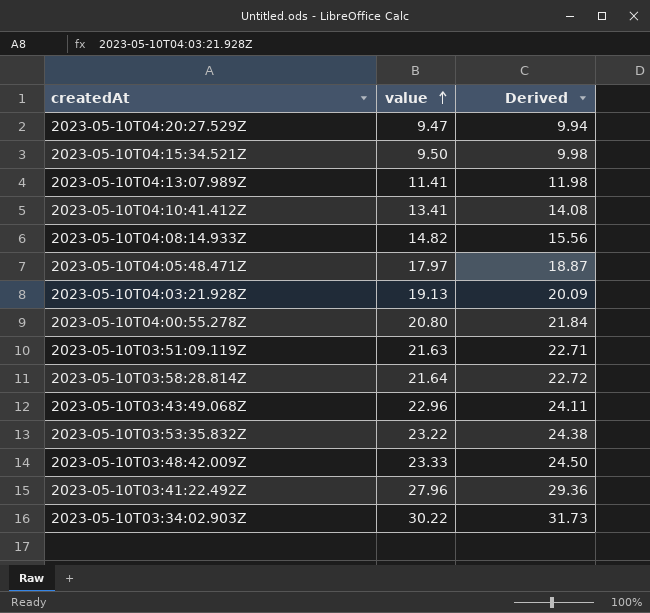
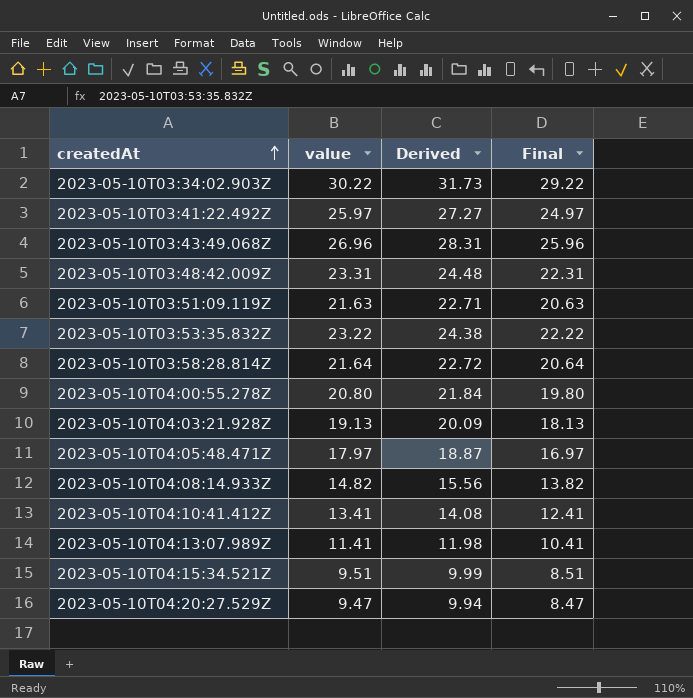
row order: value ascending -> createdAt ascending
column Final | formula: none -> [value] - 1
2023-05-10T03:41:22.492Z | value: 27.96 -> 25.97
2023-05-10T03:41:22.492Z | Derived: 29.36 -> 27.27
2023-05-10T03:43:49.068Z | value: 22.96 -> 26.96
2023-05-10T03:43:49.068Z | Derived: 24.11 -> 28.31
2023-05-10T03:48:42.009Z | value: 23.33 -> 23.31
2023-05-10T03:48:42.009Z | Derived: 24.50 -> 24.48
2023-05-10T04:15:34.521Z | value: 9.50 -> 9.51
2023-05-10T04:15:34.521Z | Derived: 9.98 -> 9.99

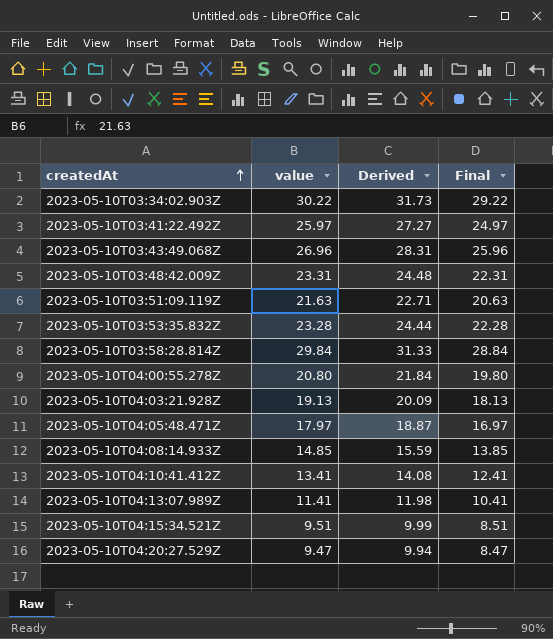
2023-05-10T03:53:35.832Z | value: 23.22 -> 23.28
2023-05-10T03:53:35.832Z | Derived: 24.38 -> 24.44
2023-05-10T03:53:35.832Z | Final: 22.22 -> 22.28
2023-05-10T03:58:28.814Z | value: 21.64 -> 29.84
2023-05-10T03:58:28.814Z | Derived: 22.72 -> 31.33
2023-05-10T03:58:28.814Z | Final: 20.64 -> 28.84
2023-05-10T04:08:14.933Z | value: 14.82 -> 14.85
2023-05-10T04:08:14.933Z | Derived: 15.56 -> 15.59
2023-05-10T04:08:14.933Z | Final: 13.82 -> 13.85

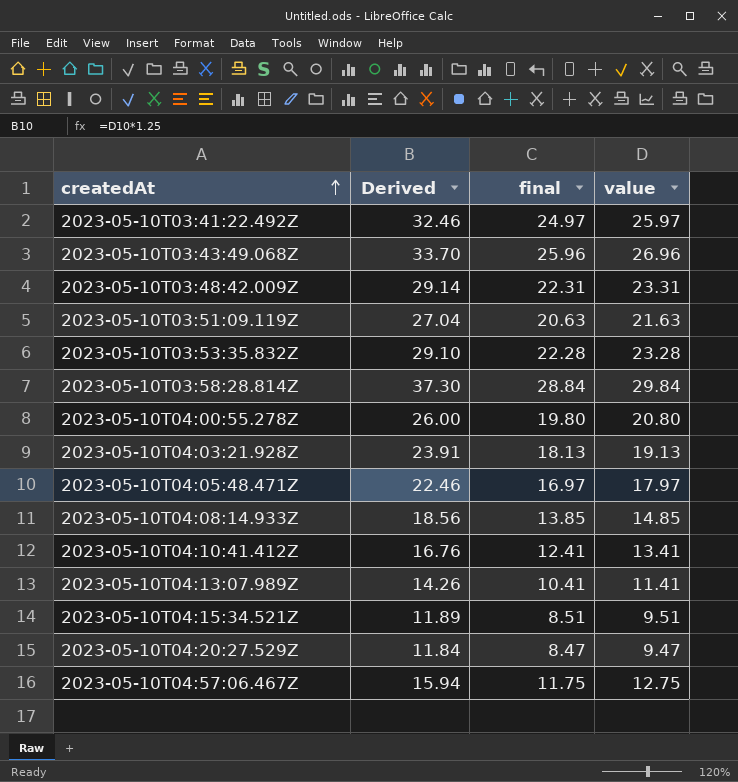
column Derived | formula: [value] * 1.05 -> [value] * 1.25
column name: Final -> final
column value | position: 2 -> 4
row 2023-05-10T03:34:02.903Z: 30.22 | 31.73 | 29.22 -> none
row 2023-05-10T04:57:06.467Z: none -> 15.94 | 11.75 | 12.75

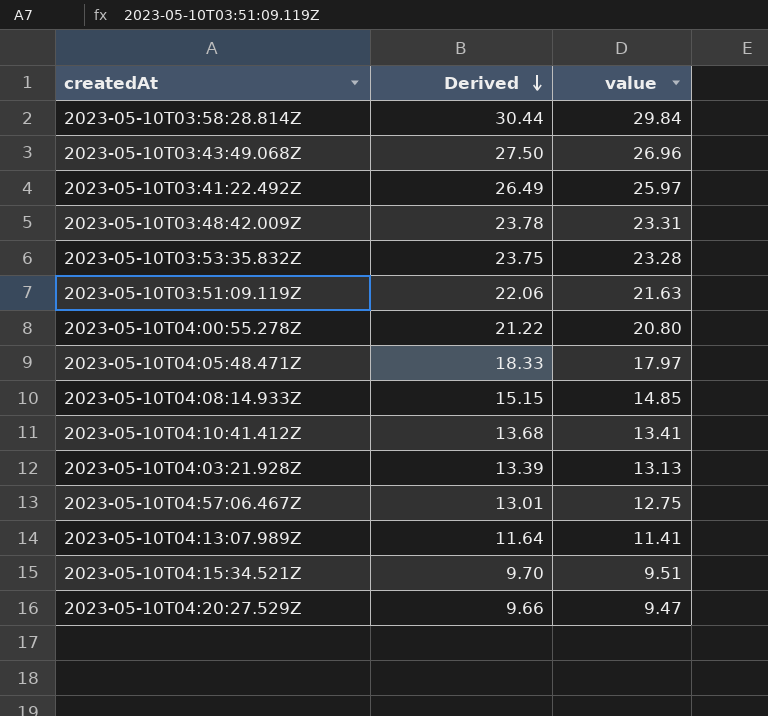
row order: createdAt ascending -> Derived descending
column final | formula: [value] - 1 -> none
column Derived | formula: [value] * 1.25 -> [value] * 1.02
2023-05-10T04:03:21.928Z | value: 19.13 -> 13.13

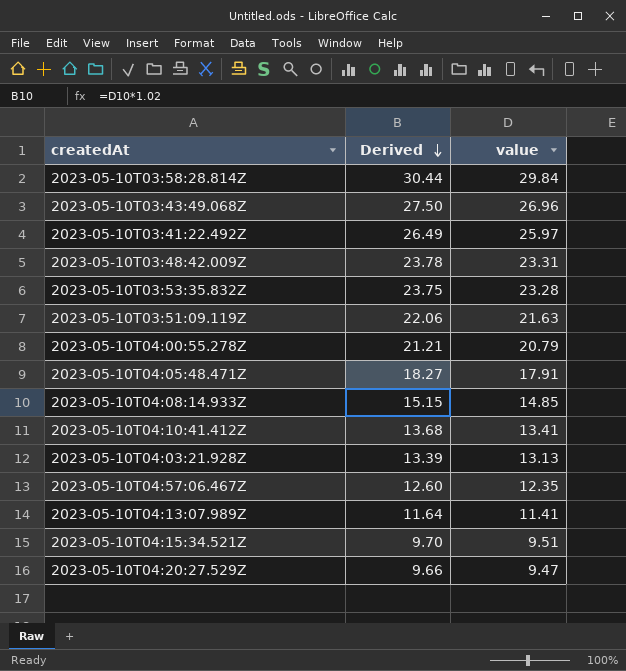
2023-05-10T04:00:55.278Z | Derived: 21.22 -> 21.21
2023-05-10T04:00:55.278Z | value: 20.80 -> 20.79
2023-05-10T04:05:48.471Z | Derived: 18.33 -> 18.27
2023-05-10T04:05:48.471Z | value: 17.97 -> 17.91
2023-05-10T04:57:06.467Z | Derived: 13.01 -> 12.60
2023-05-10T04:57:06.467Z | value: 12.75 -> 12.35

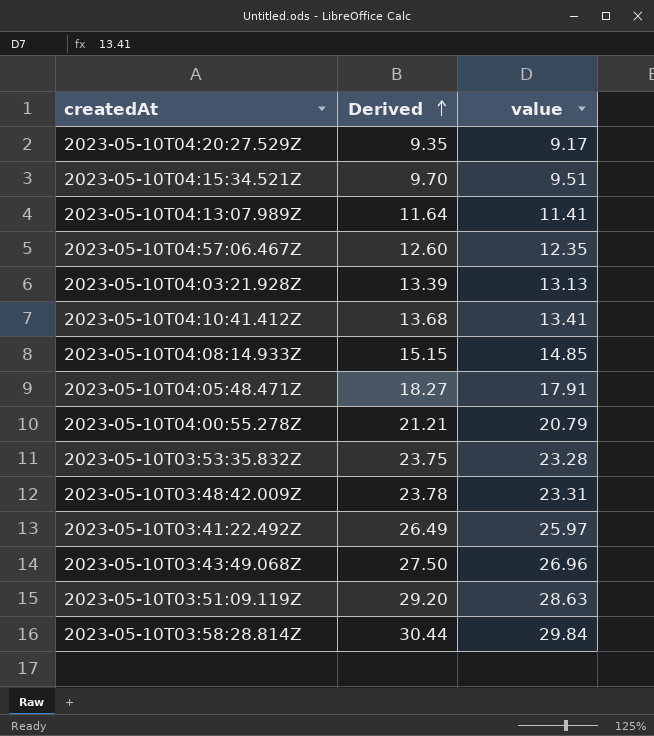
row order: Derived descending -> Derived ascending
2023-05-10T04:20:27.529Z | Derived: 9.66 -> 9.35
2023-05-10T04:20:27.529Z | value: 9.47 -> 9.17
2023-05-10T03:51:09.119Z | Derived: 22.06 -> 29.20
2023-05-10T03:51:09.119Z | value: 21.63 -> 28.63

